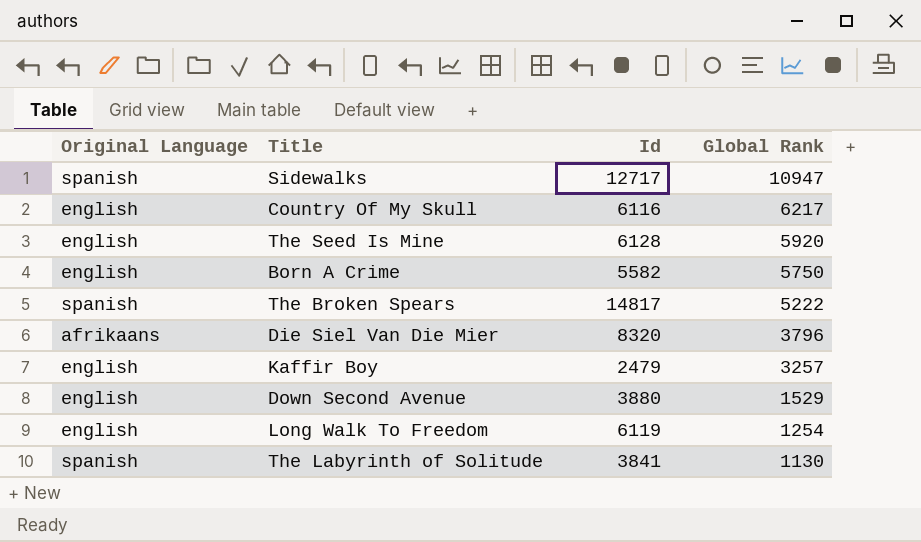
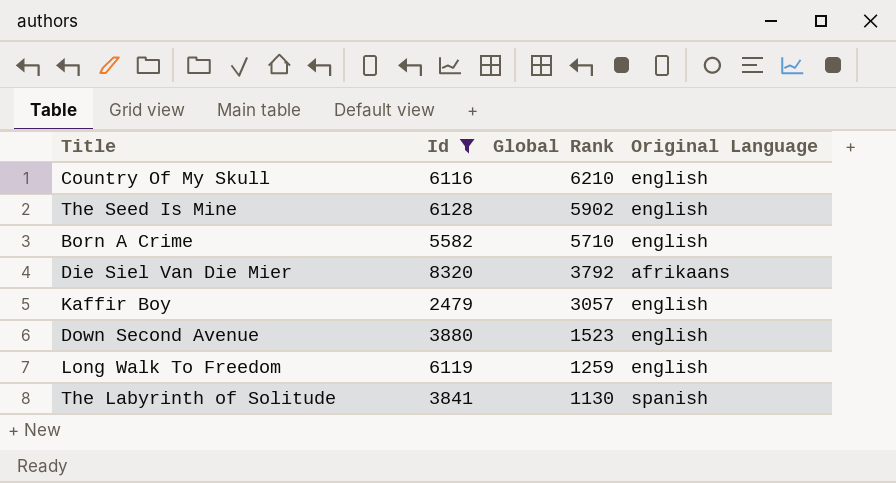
filter: none -> Id <= 8320
column Original Language | position: 1 -> 4
Country Of My Skull | Global Rank: 6217 -> 6210
The Seed Is Mine | Global Rank: 5920 -> 5902
Born A Crime | Global Rank: 5750 -> 5710
Die Siel Van Die Mier | Global Rank: 3796 -> 3792
Kaffir Boy | Global Rank: 3257 -> 3057
Down Second Avenue | Global Rank: 1529 -> 1523
Long Walk To Freedom | Global Rank: 1254 -> 1259

